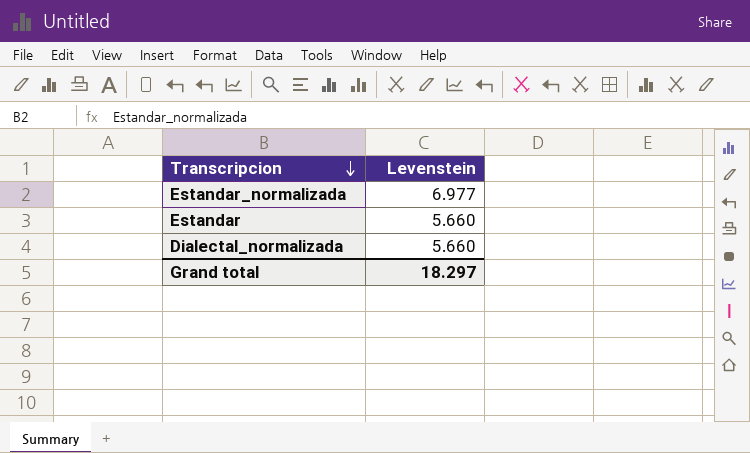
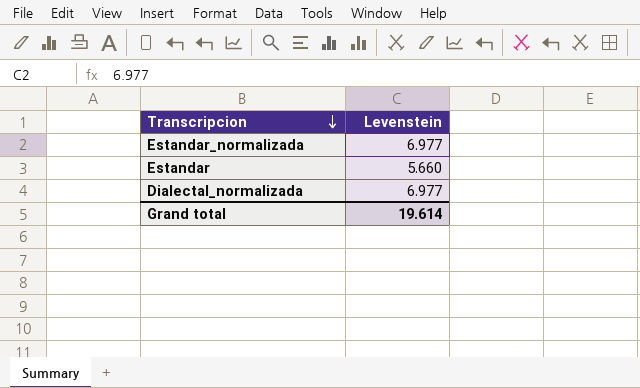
Dialectal_normalizada | Levenstein: 5.660 -> 6.977
Grand total | Levenstein: 18.297 -> 19.614

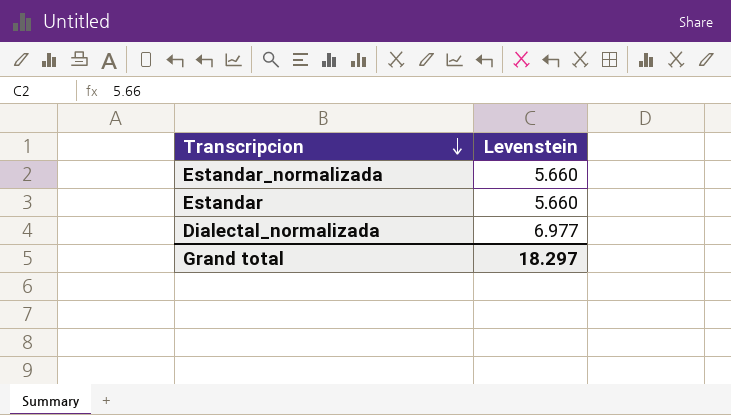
Estandar_normalizada | Levenstein: 6.977 -> 5.660
Grand total | Levenstein: 19.614 -> 18.297

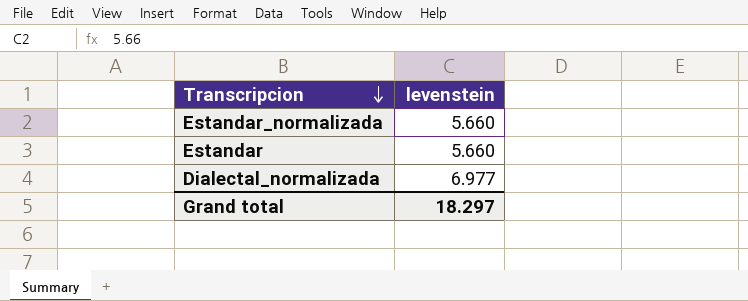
column name: Levenstein -> levenstein

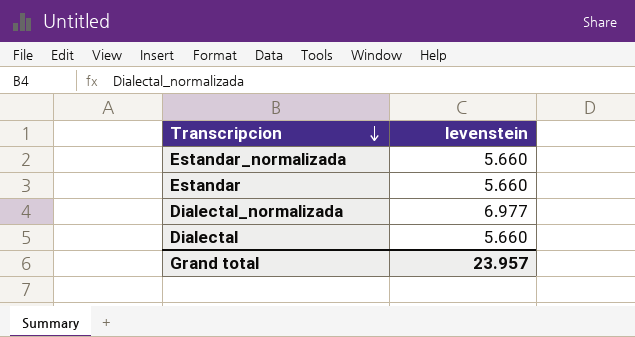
row Dialectal: none -> 5.660
Grand total | levenstein: 18.297 -> 23.957

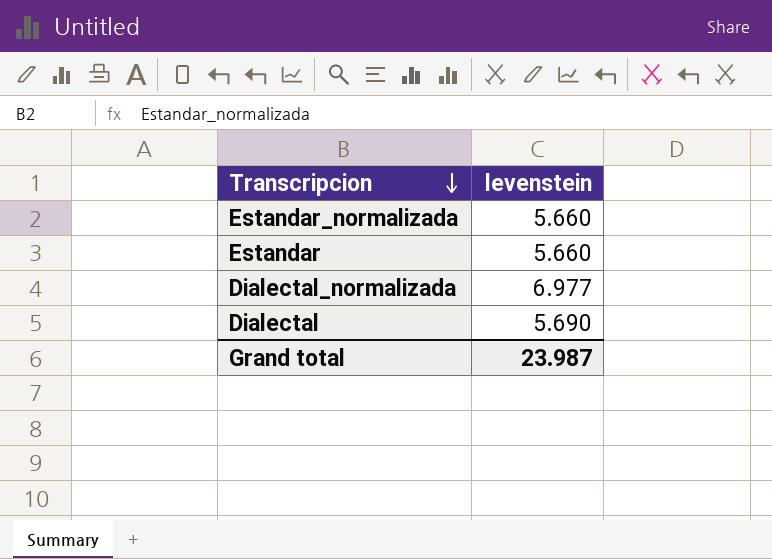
Dialectal | levenstein: 5.660 -> 5.690
Grand total | levenstein: 23.957 -> 23.987

